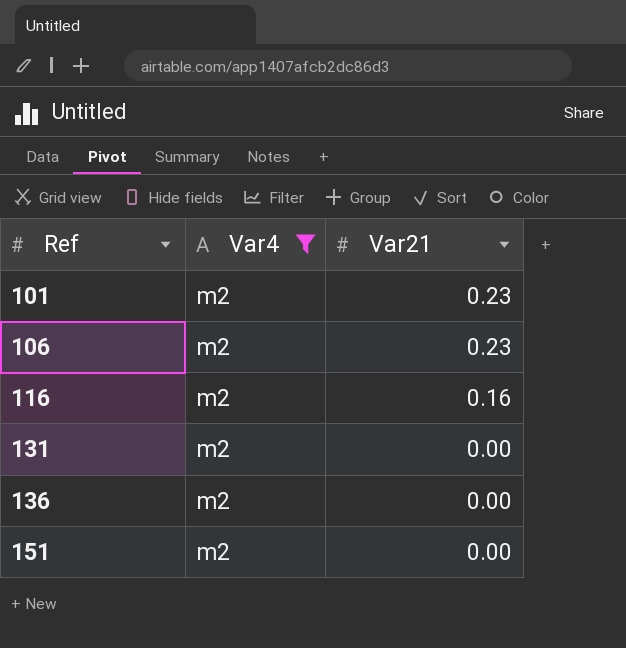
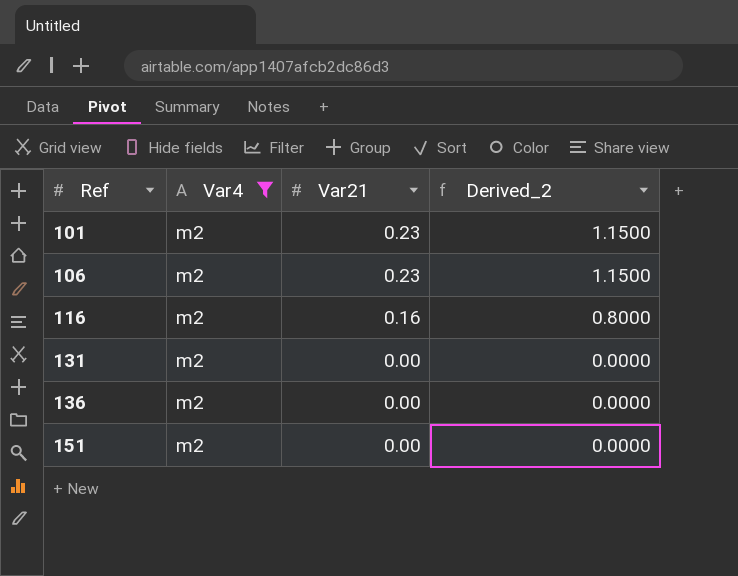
column Derived_2 | formula: none -> [Var21] * 5

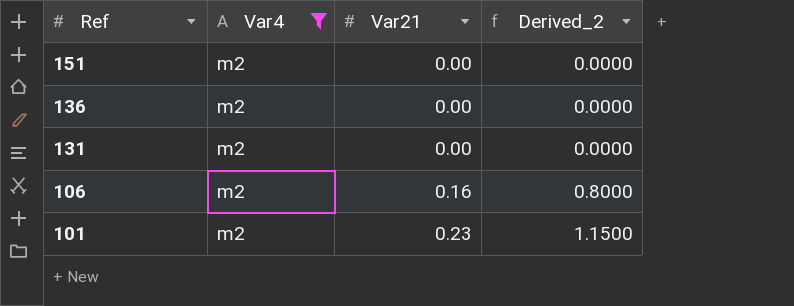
row order: Ref ascending -> Ref descending
row 116: m2 | 0.16 | 0.8000 -> none
106 | Var21: 0.23 -> 0.16
106 | Derived_2: 1.1500 -> 0.8000

